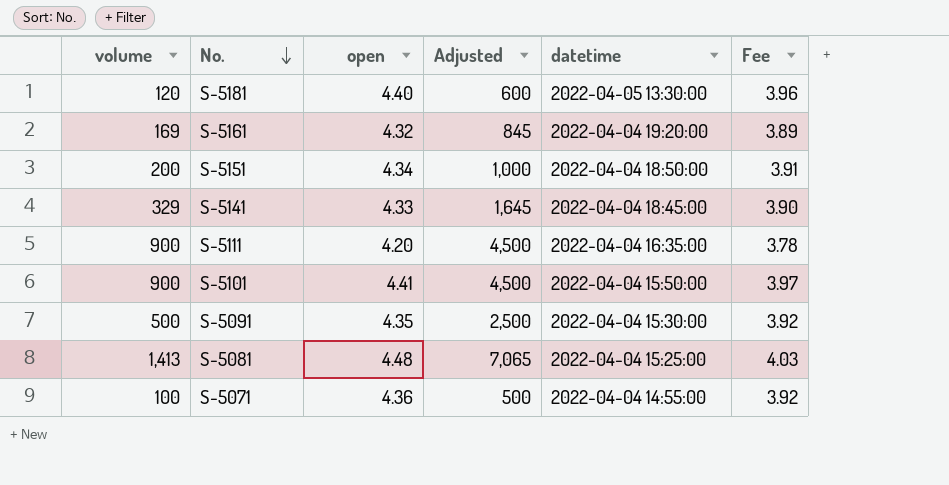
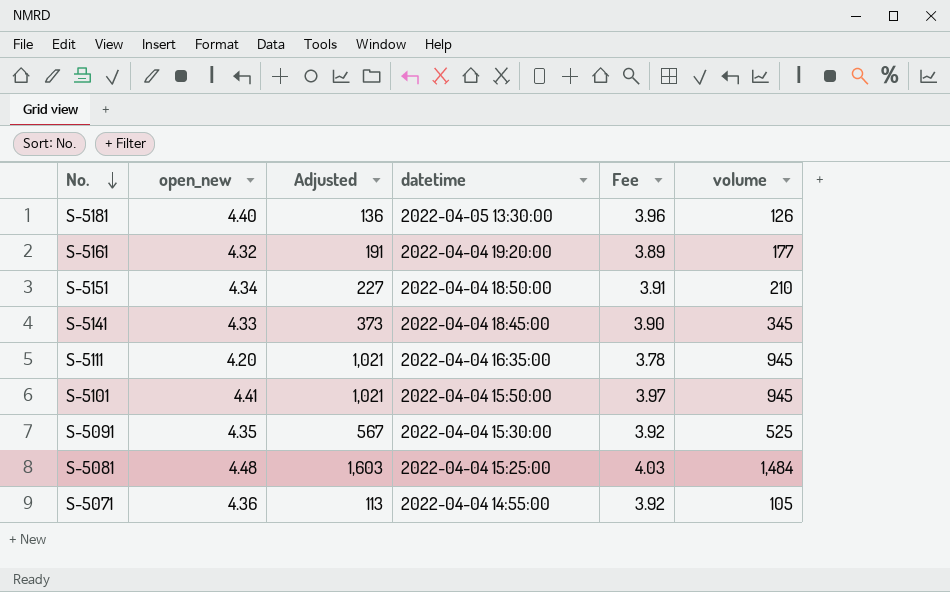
column name: open -> open_new
column Adjusted | formula: [volume] * 5 -> [volume] * 1.08
column volume | position: 1 -> 6
S-5181 | volume: 120 -> 126
S-5161 | volume: 169 -> 177
S-5151 | volume: 200 -> 210
S-5141 | volume: 329 -> 345
S-5111 | volume: 900 -> 945
S-5101 | volume: 900 -> 945
S-5091 | volume: 500 -> 525
S-5081 | volume: 1,413 -> 1,484
S-5071 | volume: 100 -> 105

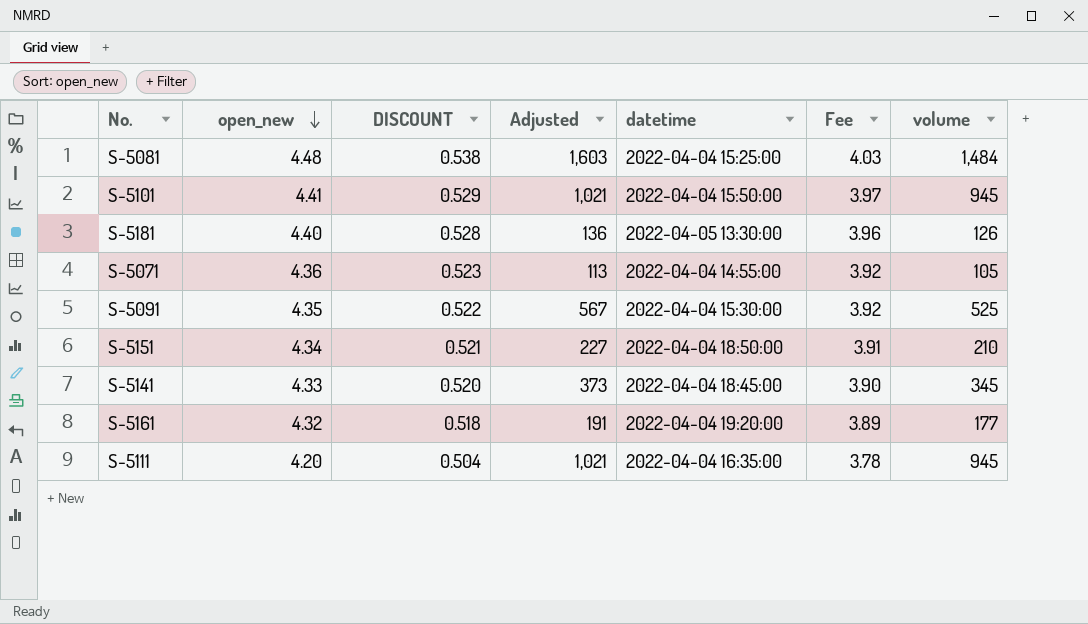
row order: No. descending -> open_new descending
column DISCOUNT | formula: none -> [open_new] * 0.12

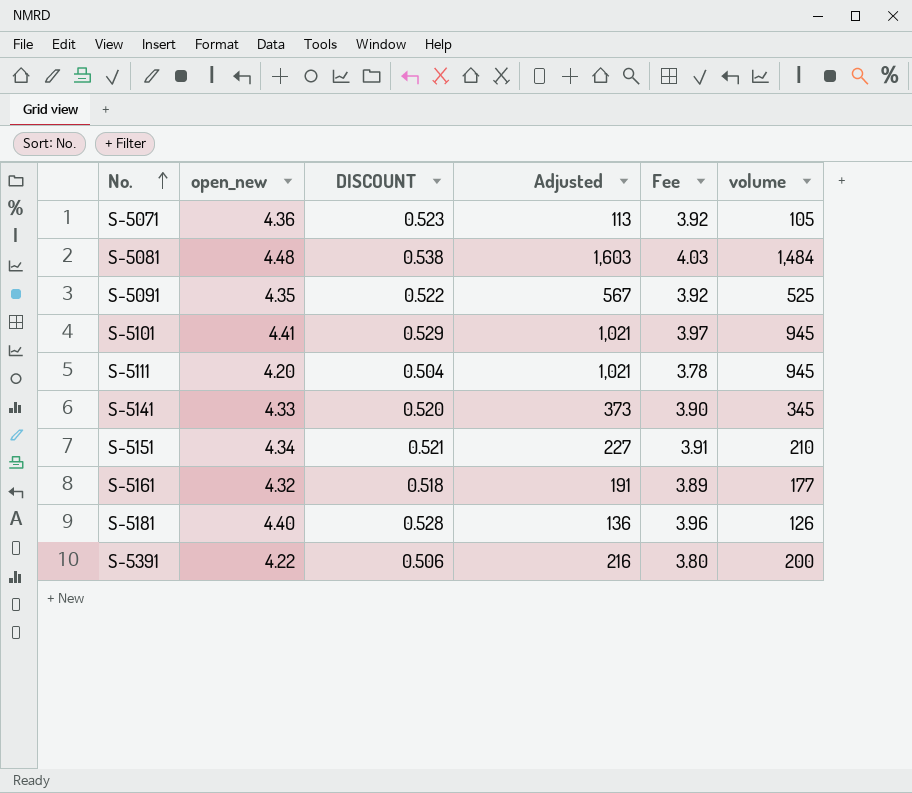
row order: open_new descending -> No. ascending
column datetime | position: 5 -> none
row S-5391: none -> 4.22 | 0.506 | 216 | 3.80 | 200

